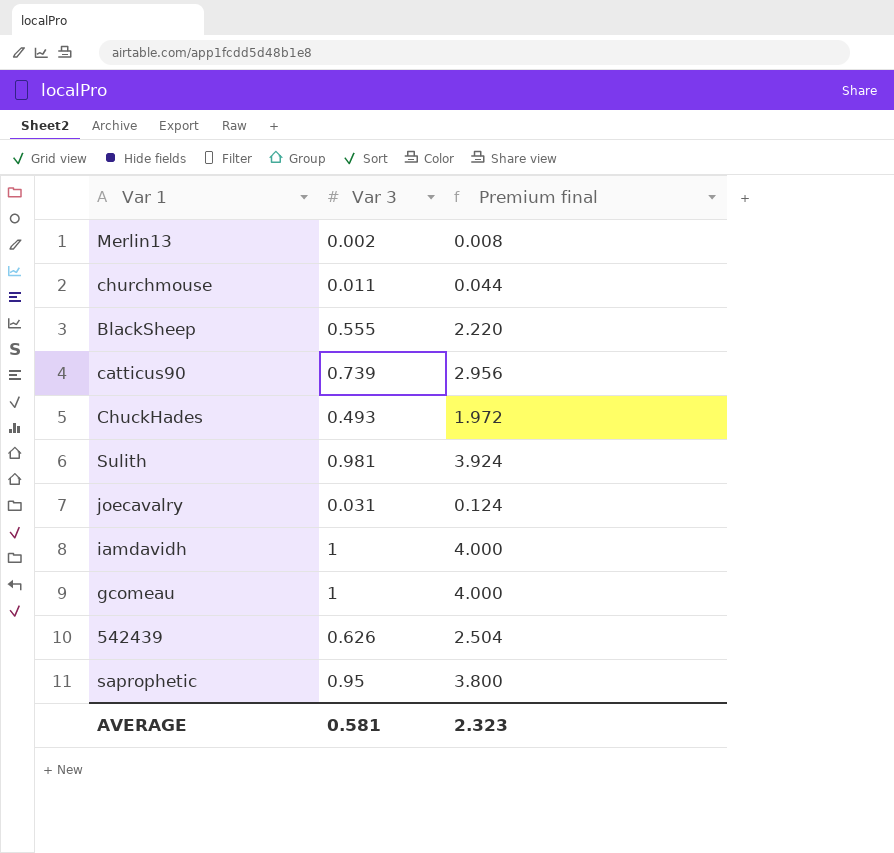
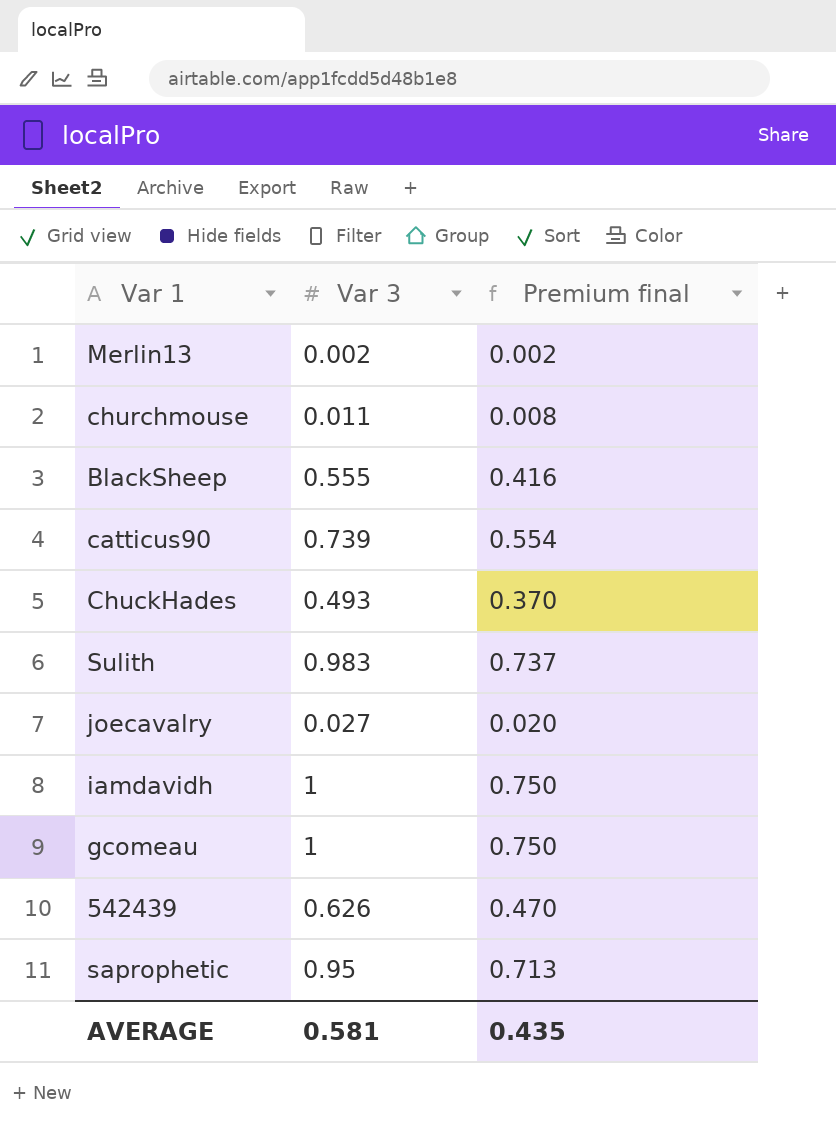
column Premium final | formula: [Var 3] * 4 -> [Var 3] * 0.75
Sulith | Var 3: 0.981 -> 0.983
joecavalry | Var 3: 0.031 -> 0.027
AVERAGE | Premium final: 2.323 -> 0.435

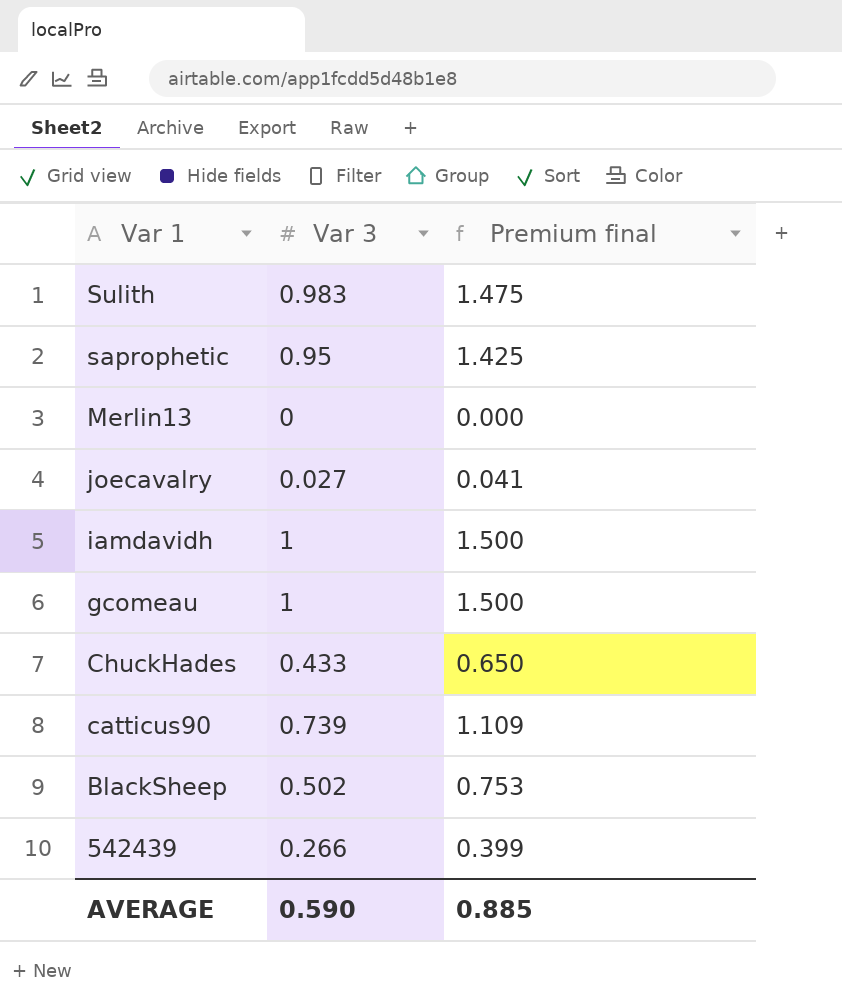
row order: none -> Var 1 descending
column Premium final | formula: [Var 3] * 0.75 -> [Var 3] * 1.5
row churchmouse: 0.011 | 0.008 -> none
Merlin13 | Var 3: 0.002 -> 0
ChuckHades | Var 3: 0.493 -> 0.433
BlackSheep | Var 3: 0.555 -> 0.502
542439 | Var 3: 0.626 -> 0.266
AVERAGE | Var 3: 0.581 -> 0.590
AVERAGE | Premium final: 0.435 -> 0.885

